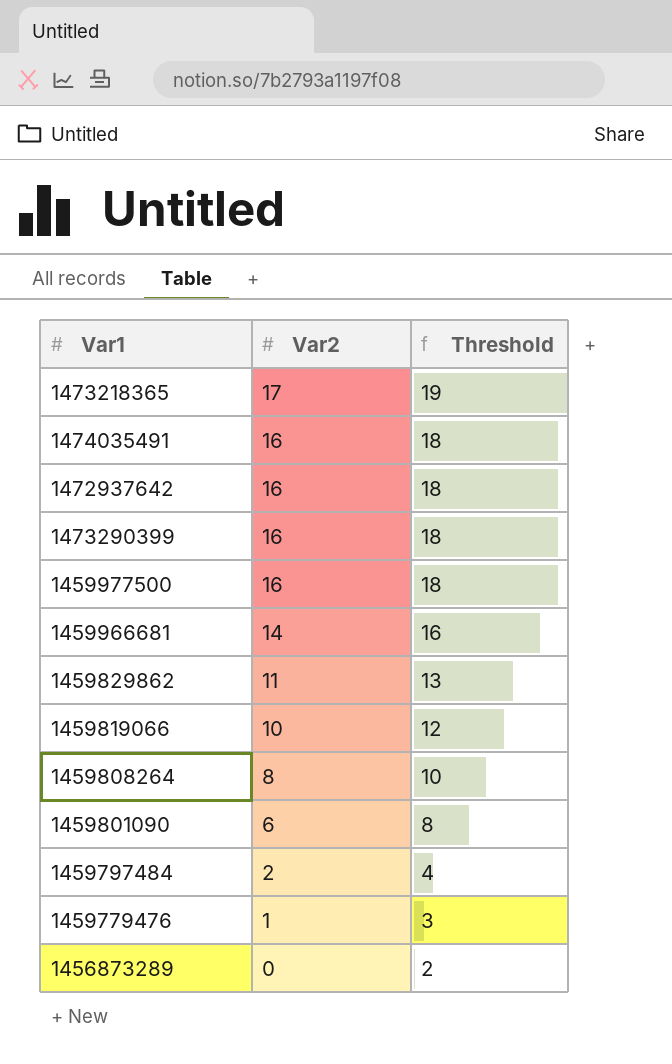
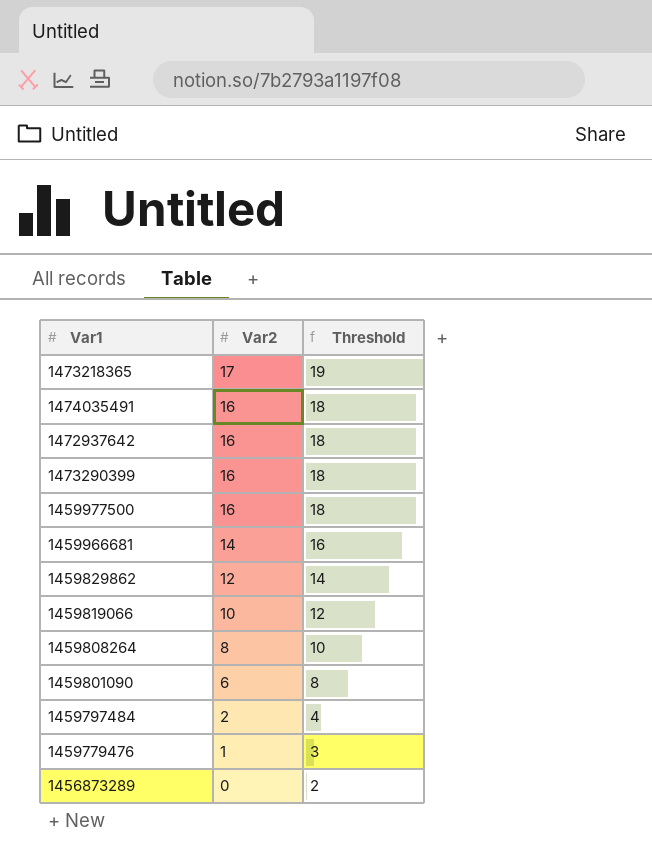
1459829862 | Var2: 11 -> 12
1459829862 | Threshold: 13 -> 14

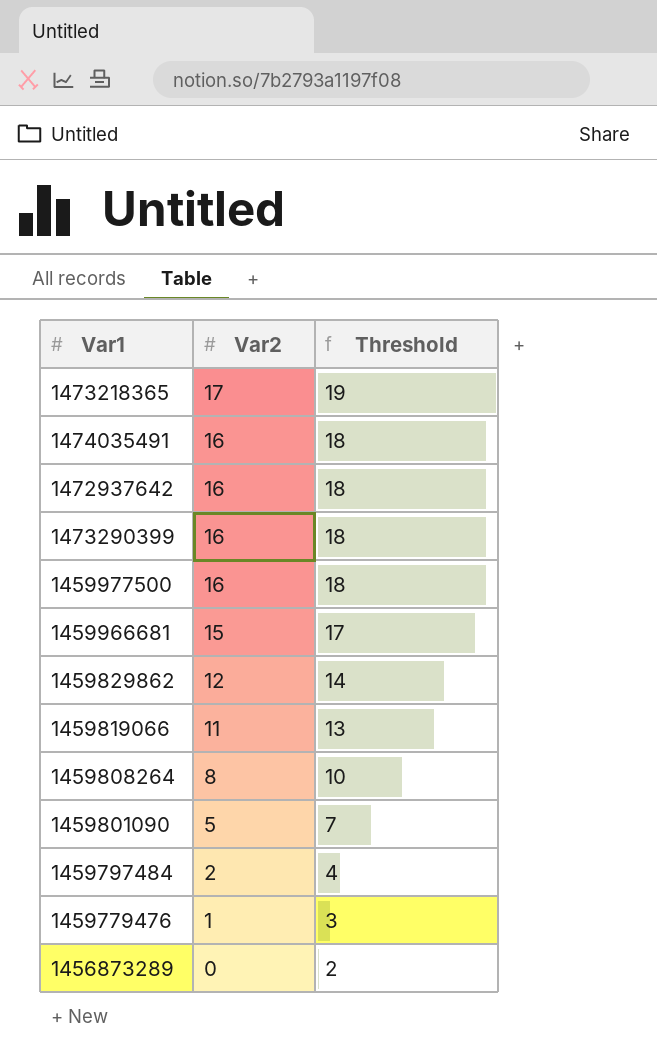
1459966681 | Var2: 14 -> 15
1459966681 | Threshold: 16 -> 17
1459819066 | Var2: 10 -> 11
1459819066 | Threshold: 12 -> 13
1459801090 | Var2: 6 -> 5
1459801090 | Threshold: 8 -> 7

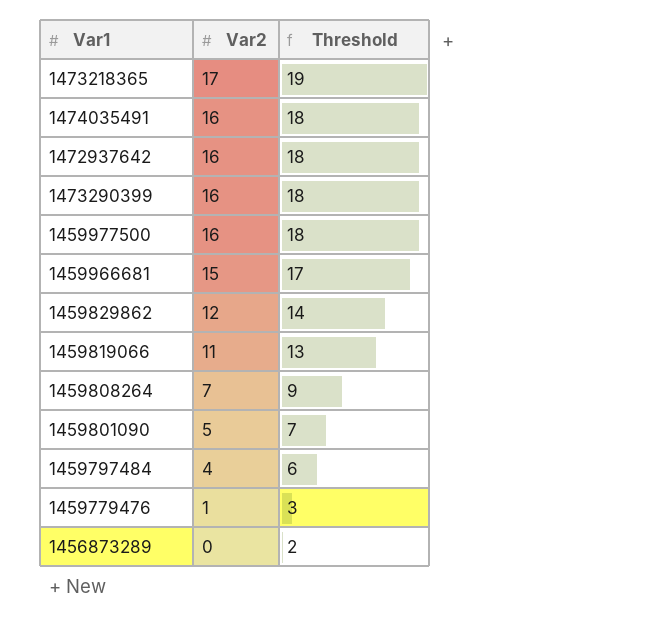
1459808264 | Var2: 8 -> 7
1459808264 | Threshold: 10 -> 9
1459797484 | Var2: 2 -> 4
1459797484 | Threshold: 4 -> 6

